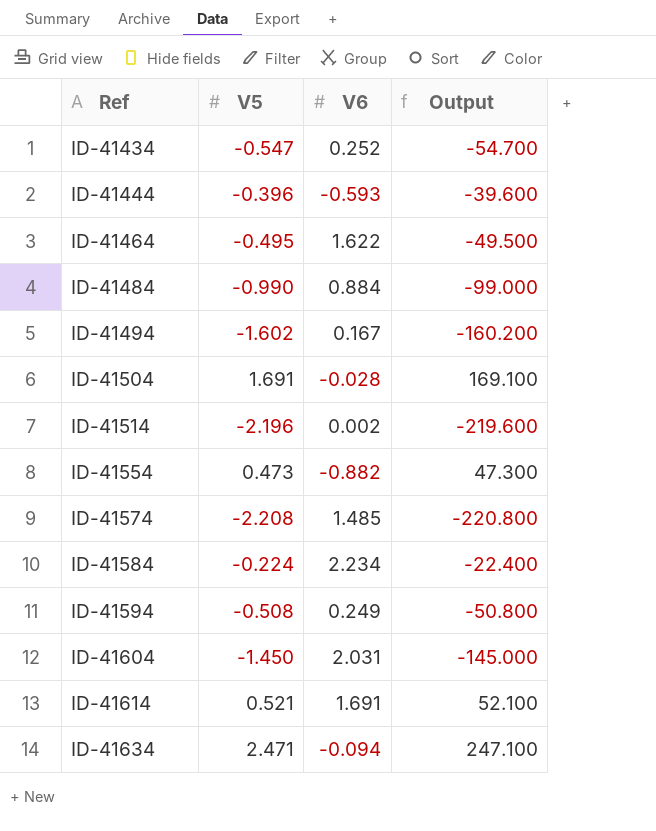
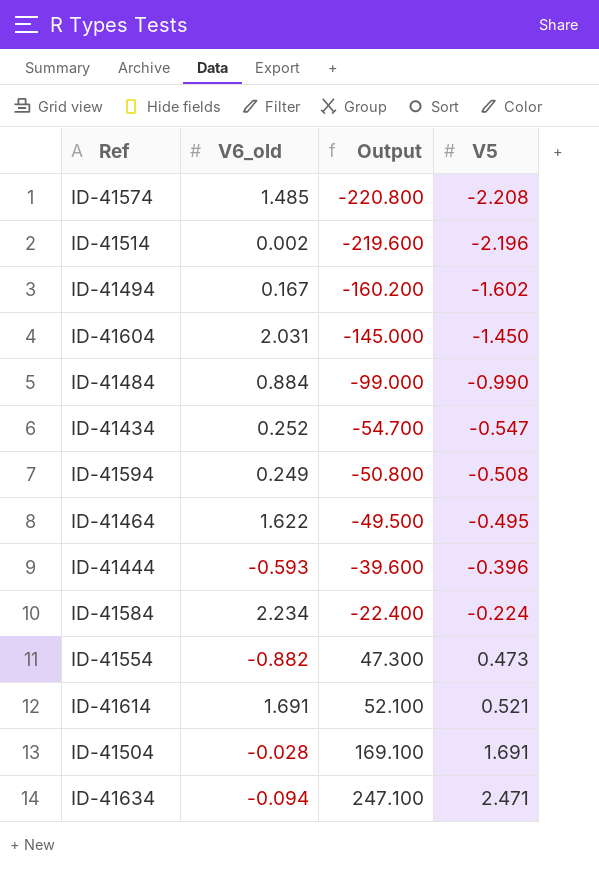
row order: Ref ascending -> Output ascending
column name: V6 -> V6_old
column V5 | position: 2 -> 4

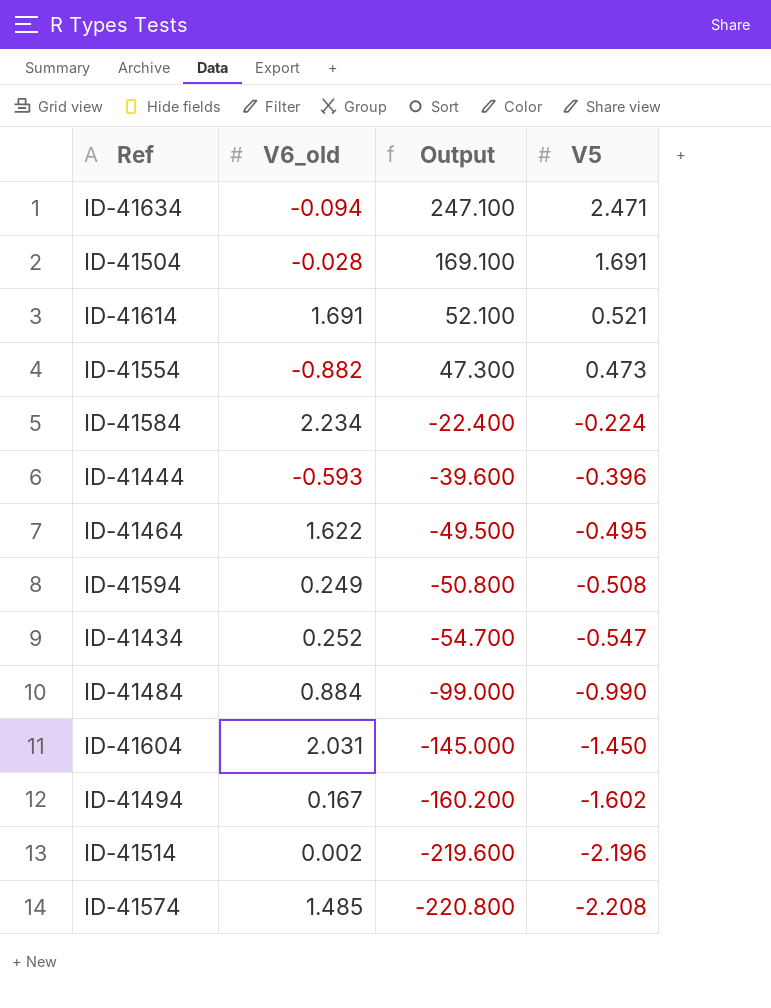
row order: Output ascending -> Output descending

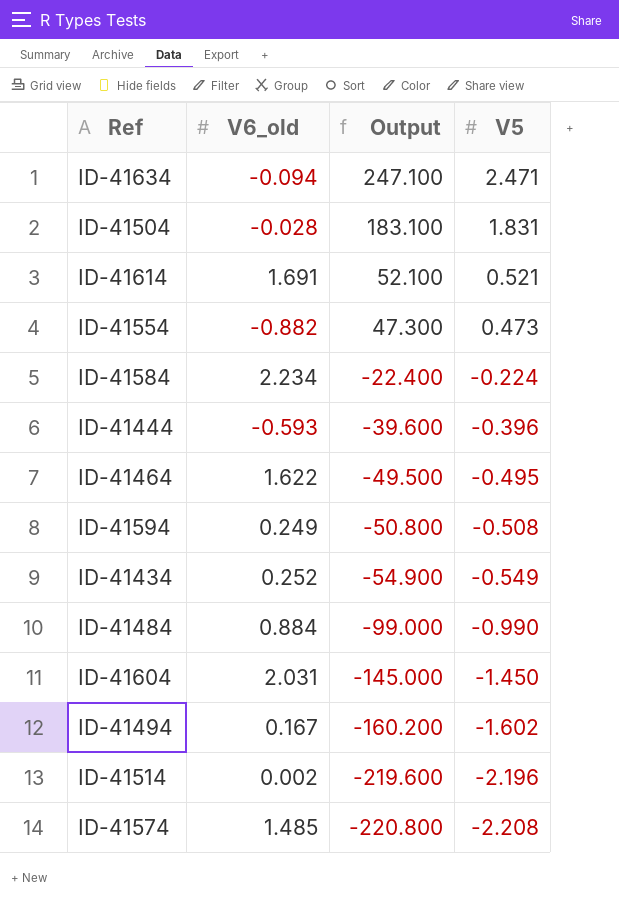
ID-41504 | Output: 169.100 -> 183.100
ID-41504 | V5: 1.691 -> 1.831
ID-41434 | Output: -54.700 -> -54.900
ID-41434 | V5: -0.547 -> -0.549

